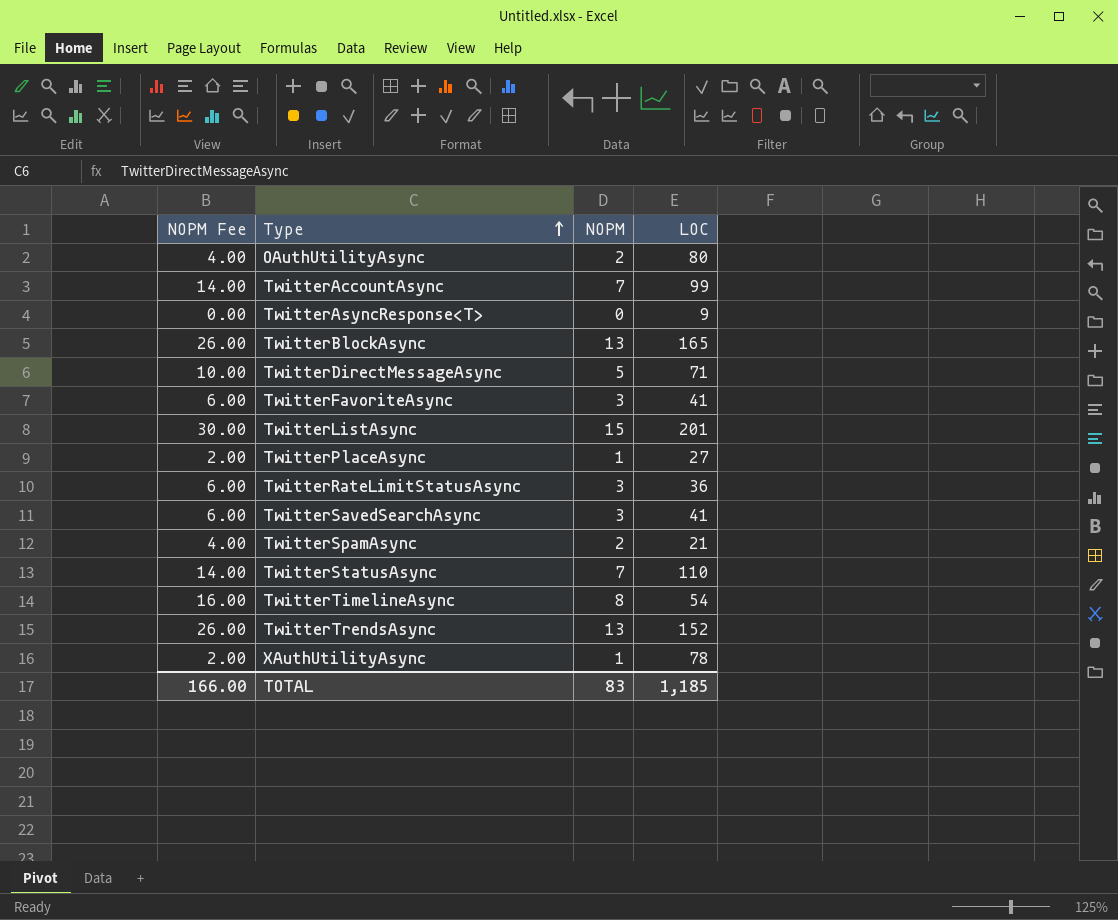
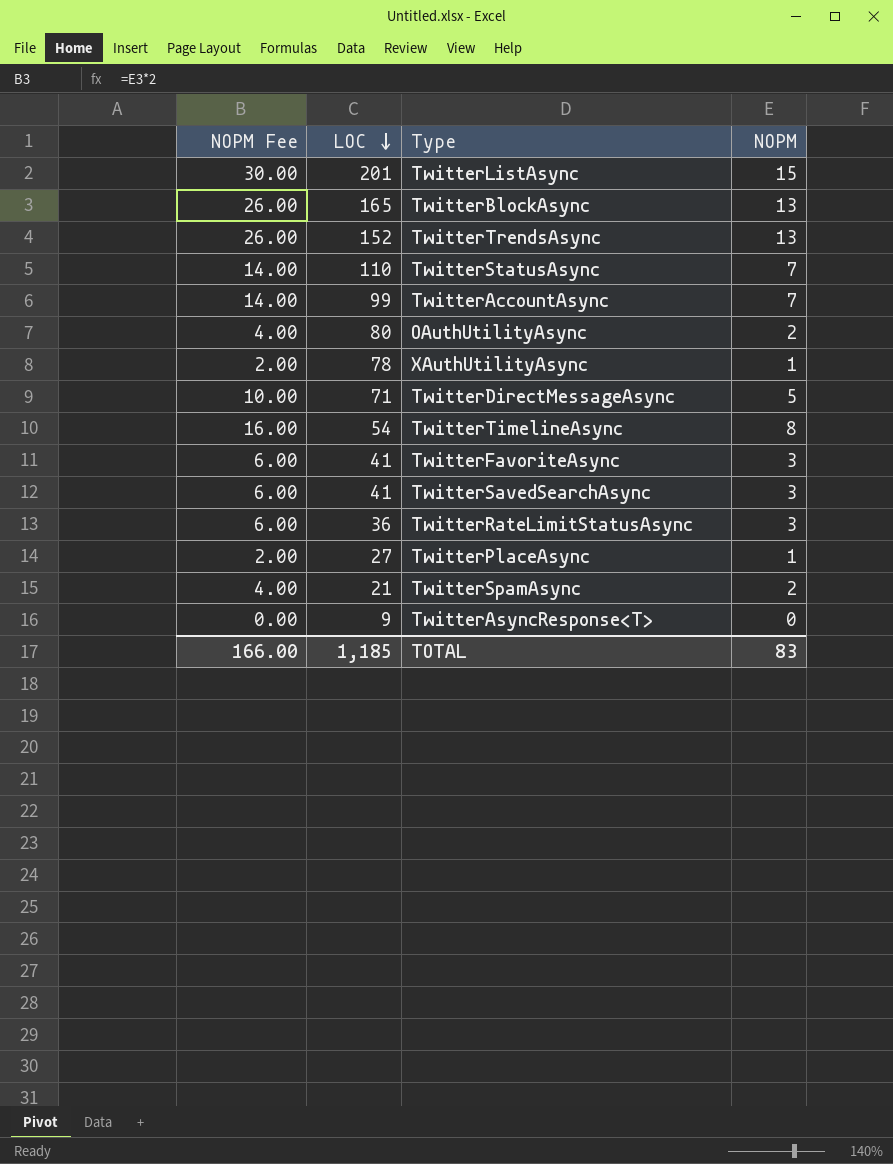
row order: Type ascending -> LOC descending
column LOC | position: 4 -> 2

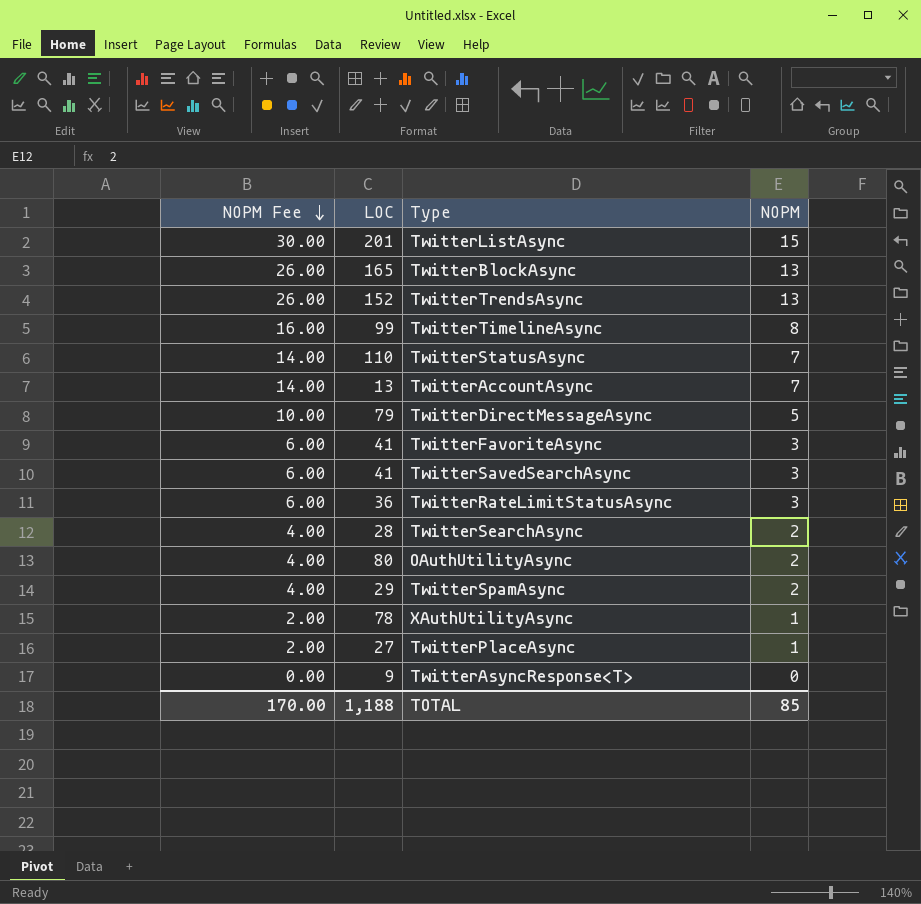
row order: LOC descending -> NOPM Fee descending
TwitterTimelineAsync | LOC: 54 -> 99
TwitterAccountAsync | LOC: 99 -> 13
TwitterDirectMessageAsync | LOC: 71 -> 79
row TwitterSearchAsync: none -> 4.00 | 28 | 2
TwitterSpamAsync | LOC: 21 -> 29
TOTAL | NOPM Fee: 166.00 -> 170.00
TOTAL | LOC: 1,185 -> 1,188
TOTAL | NOPM: 83 -> 85

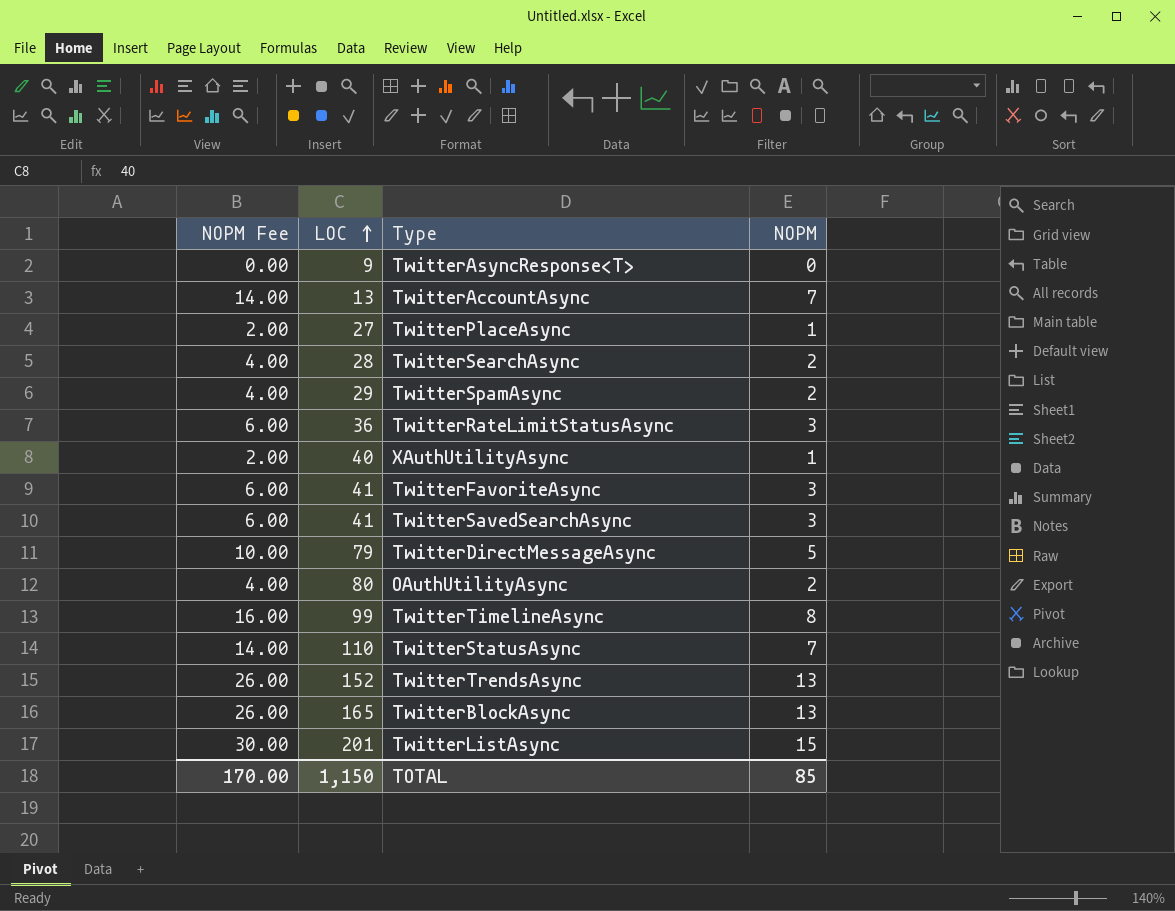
row order: NOPM Fee descending -> LOC ascending
XAuthUtilityAsync | LOC: 78 -> 40
TOTAL | LOC: 1,188 -> 1,150

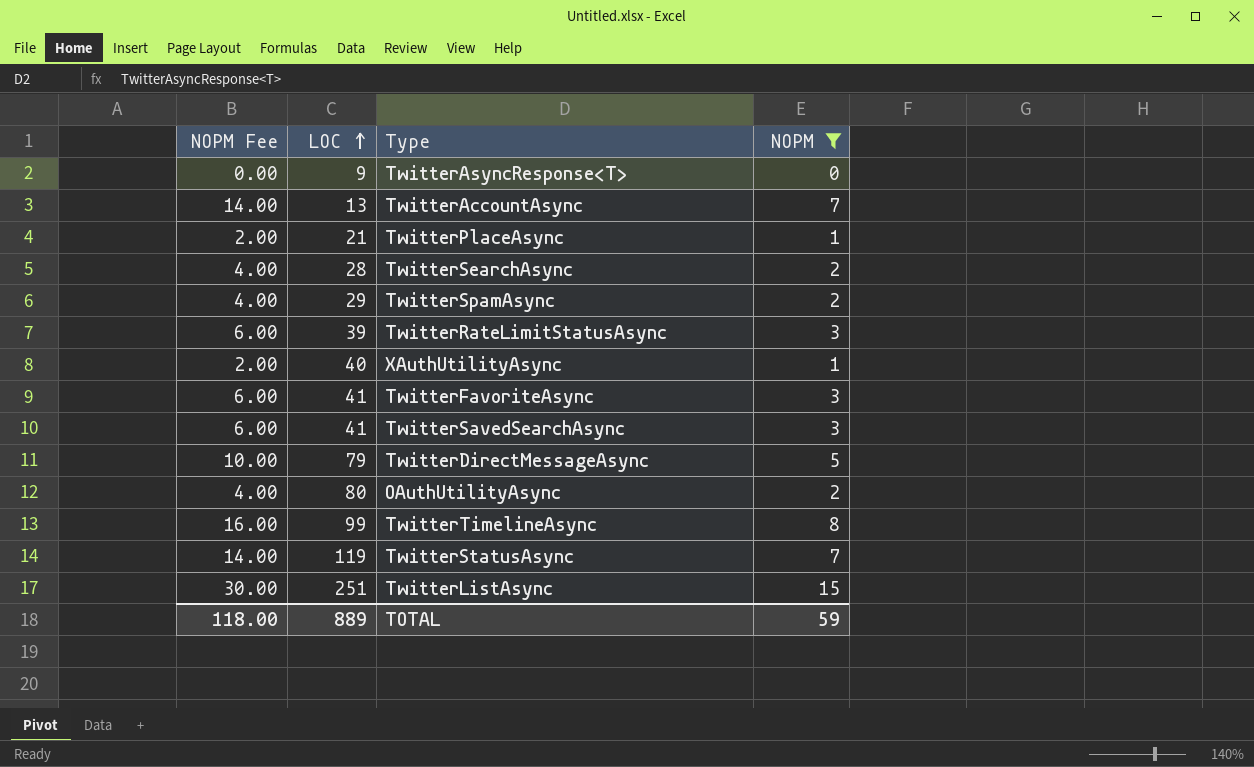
filter: none -> NOPM != 13
TwitterPlaceAsync | LOC: 27 -> 21
TwitterRateLimitStatusAsync | LOC: 36 -> 39
TwitterStatusAsync | LOC: 110 -> 119
TwitterListAsync | LOC: 201 -> 251
TOTAL | NOPM Fee: 170.00 -> 118.00
TOTAL | LOC: 1,150 -> 889
TOTAL | NOPM: 85 -> 59

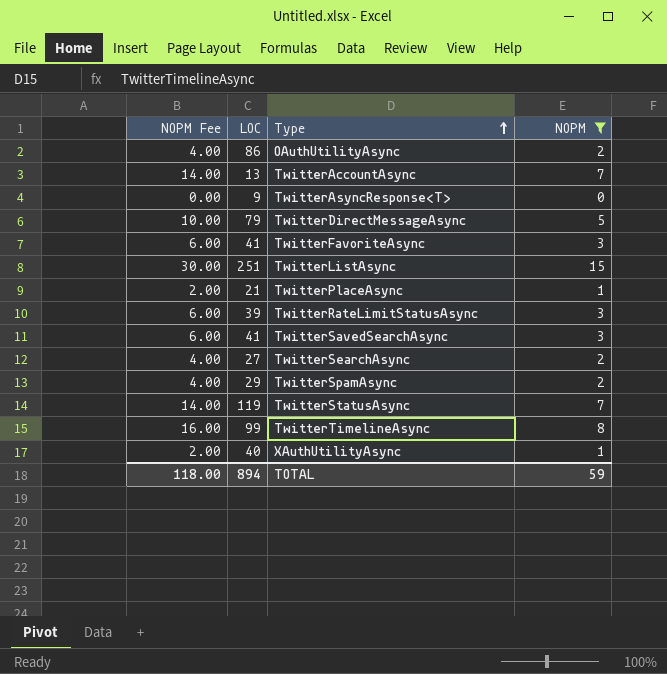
row order: LOC ascending -> Type ascending
OAuthUtilityAsync | LOC: 80 -> 86
TwitterSearchAsync | LOC: 28 -> 27
TOTAL | LOC: 889 -> 894

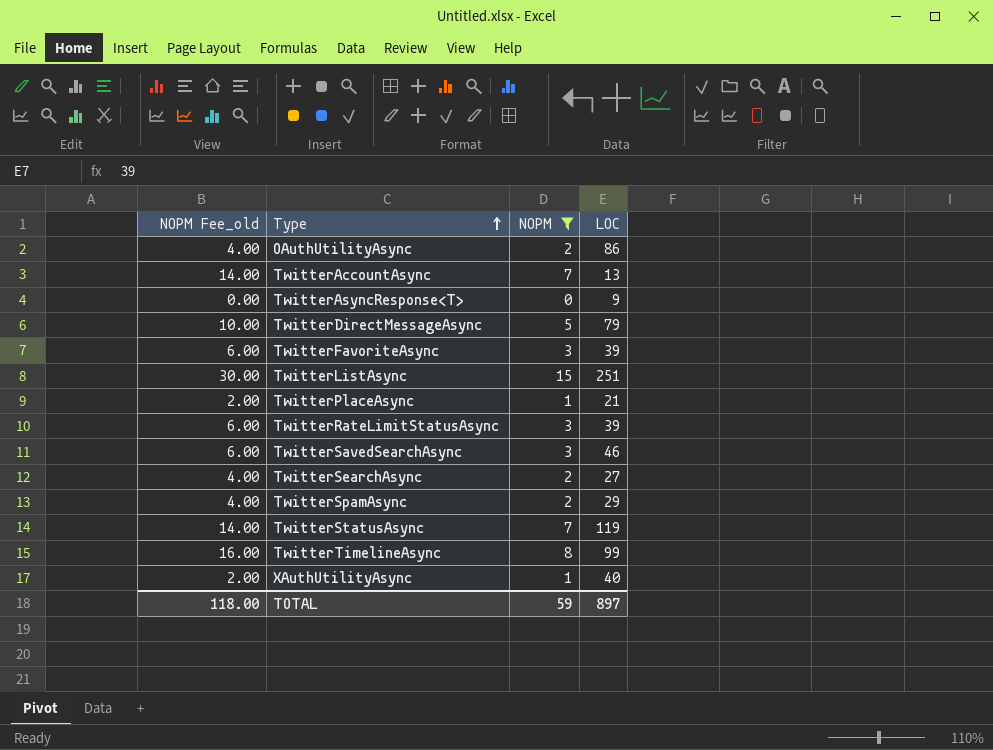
column name: NOPM Fee -> NOPM Fee_old
column LOC | position: 2 -> 4
TwitterFavoriteAsync | LOC: 41 -> 39
TwitterSavedSearchAsync | LOC: 41 -> 46
TOTAL | LOC: 894 -> 897

